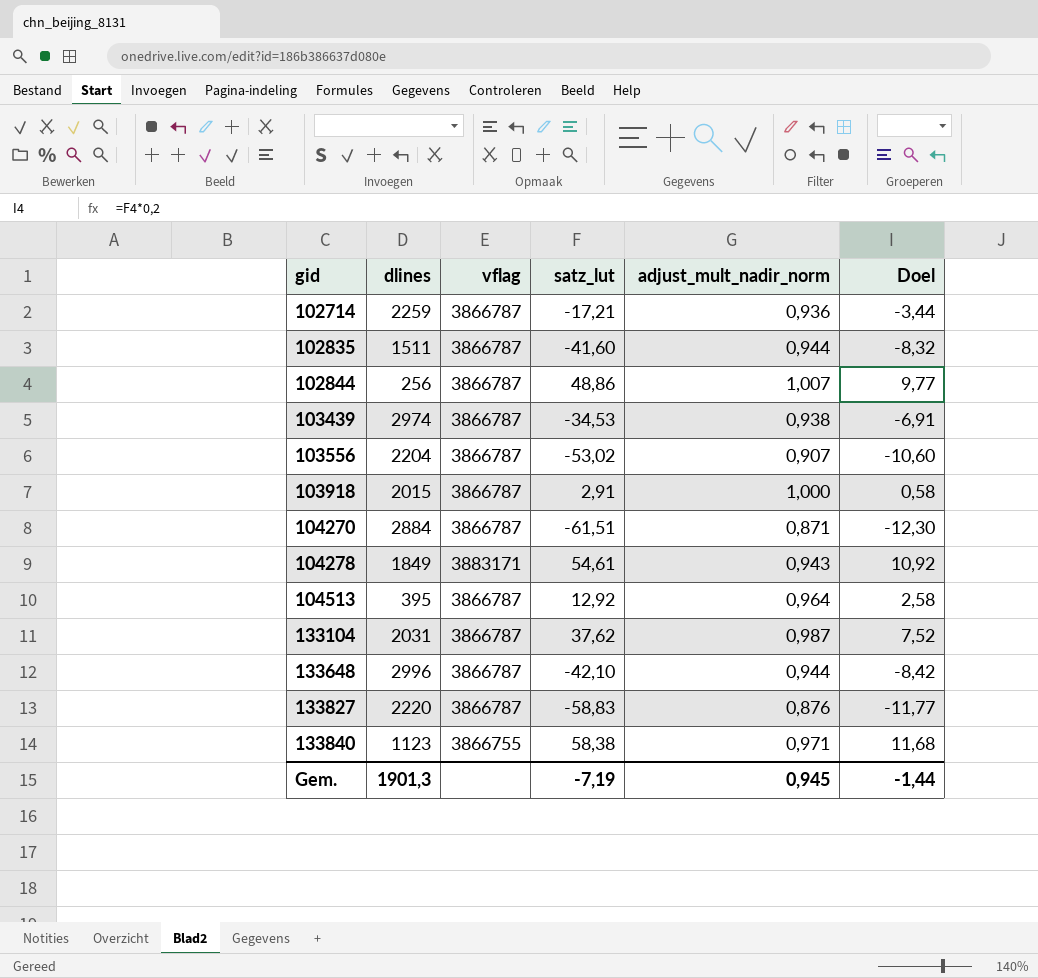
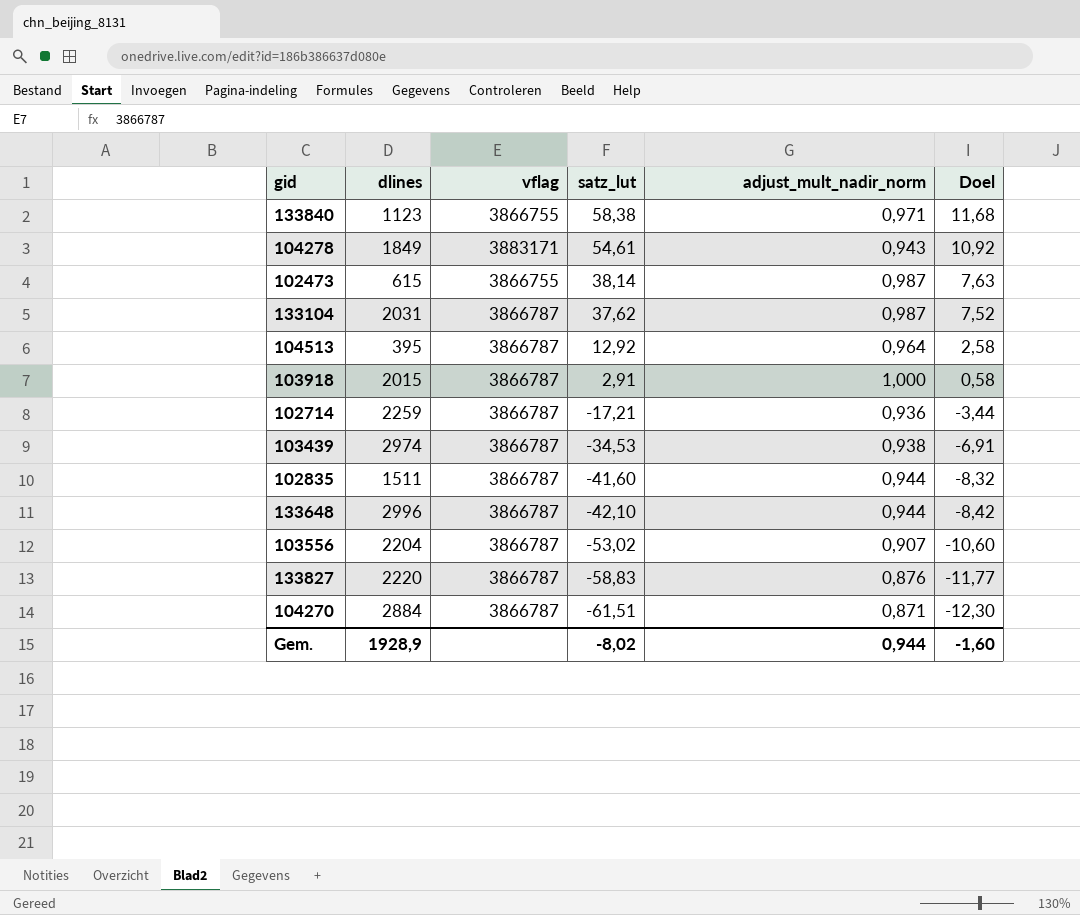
row order: gid ascending -> satz_lut descending
row 102844: 256 | 3866787 | 48,86 | 1,007 | 9,77 -> none
row 102473: none -> 615 | 3866755 | 38,14 | 0,987 | 7,63
Gem. | dlines: 1901,3 -> 1928,9
Gem. | satz_lut: -7,19 -> -8,02
Gem. | adjust_mult_nadir_norm: 0,945 -> 0,944
Gem. | Doel: -1,44 -> -1,60

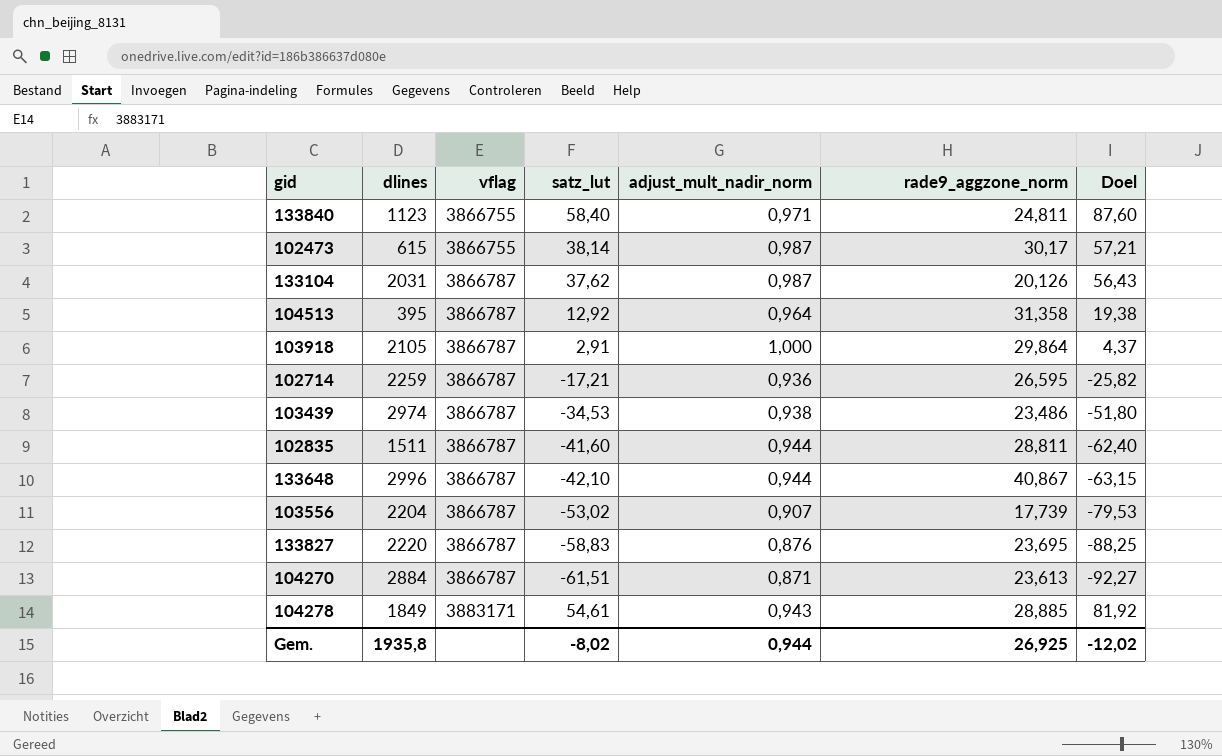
row order: satz_lut descending -> vflag ascending
column rade9_aggzone_norm | position: none -> 6
column Doel | formula: [satz_lut] * 0,2 -> [satz_lut] * 1,5
133840 | satz_lut: 58,38 -> 58,40
103918 | dlines: 2015 -> 2105
Gem. | dlines: 1928,9 -> 1935,8
Gem. | Doel: -1,60 -> -12,02

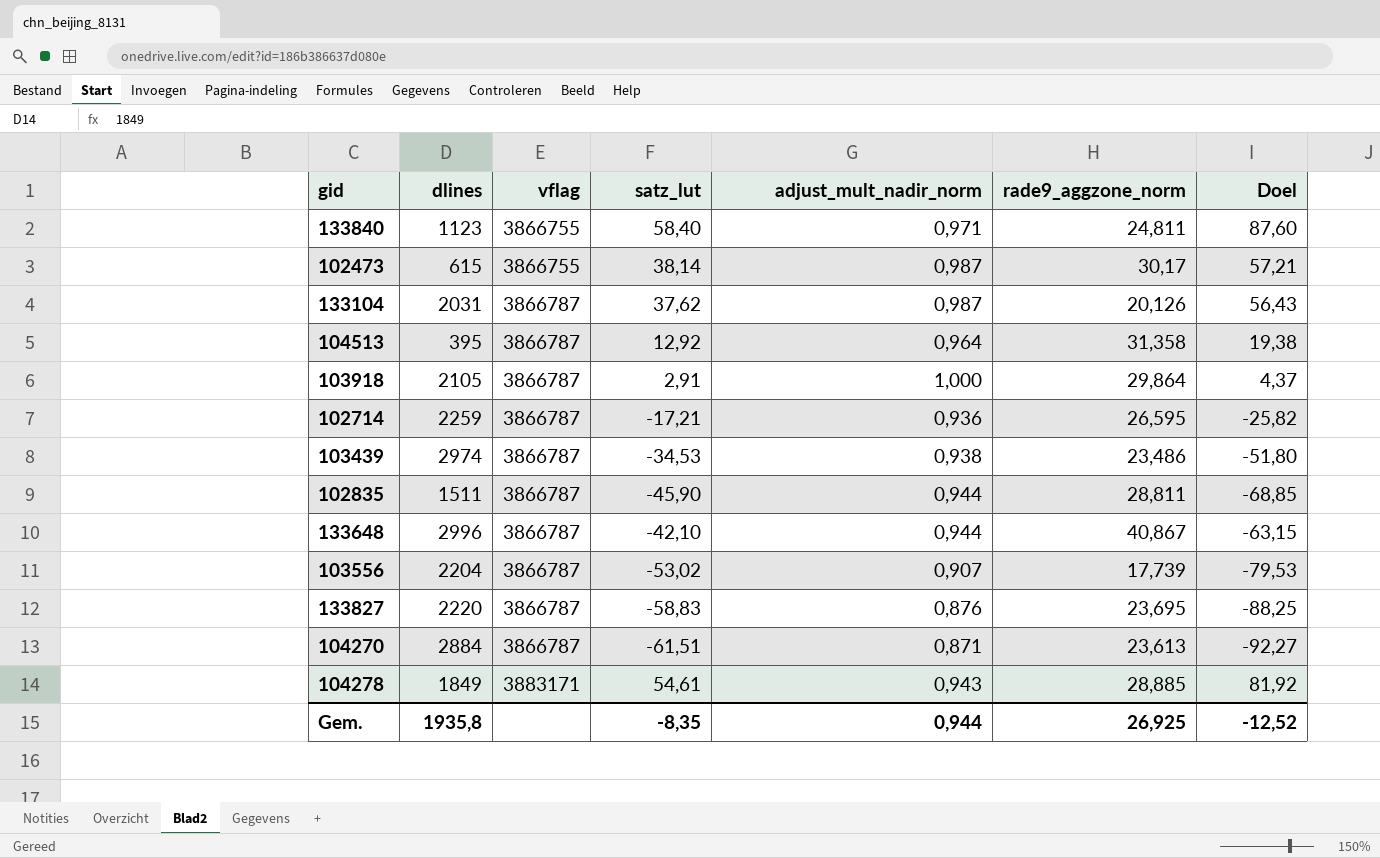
102835 | satz_lut: -41,60 -> -45,90
102835 | Doel: -62,40 -> -68,85
Gem. | satz_lut: -8,02 -> -8,35
Gem. | Doel: -12,02 -> -12,52

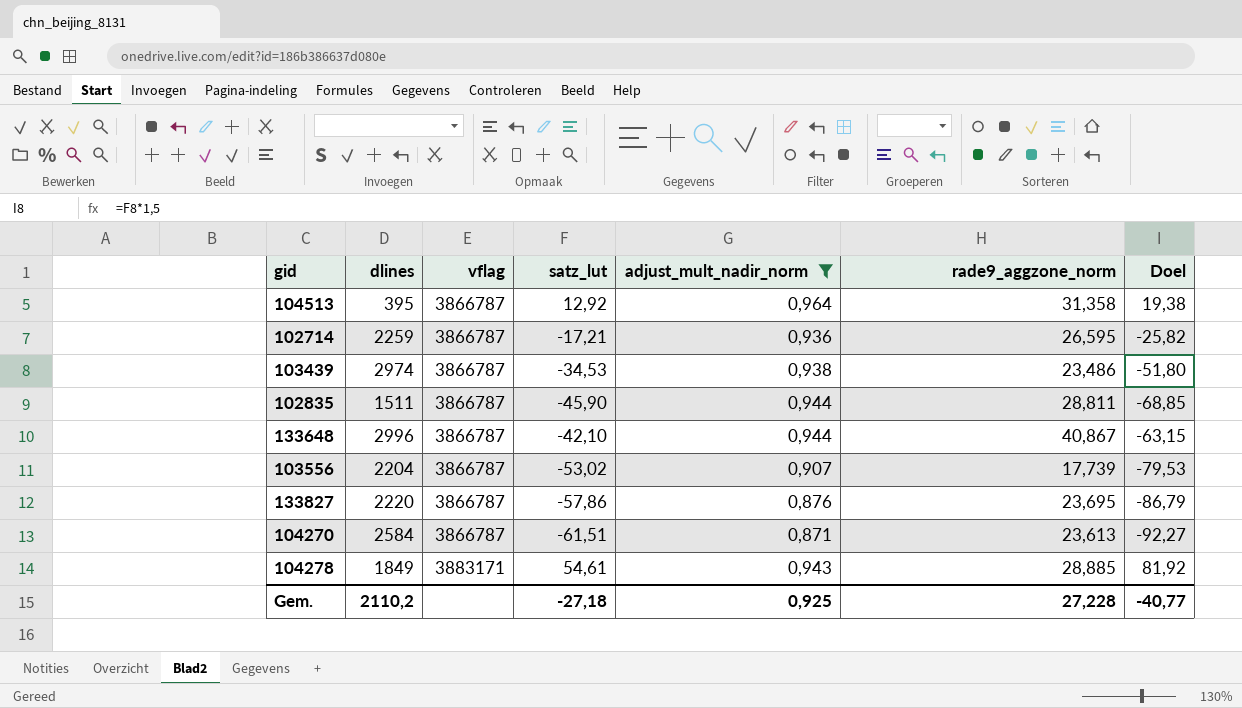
filter: none -> adjust_mult_nadir_norm <= 0,964
133827 | satz_lut: -58,83 -> -57,86
133827 | Doel: -88,25 -> -86,79
104270 | dlines: 2884 -> 2584
Gem. | dlines: 1935,8 -> 2110,2
Gem. | satz_lut: -8,35 -> -27,18
Gem. | adjust_mult_nadir_norm: 0,944 -> 0,925
Gem. | rade9_aggzone_norm: 26,925 -> 27,228
Gem. | Doel: -12,52 -> -40,77

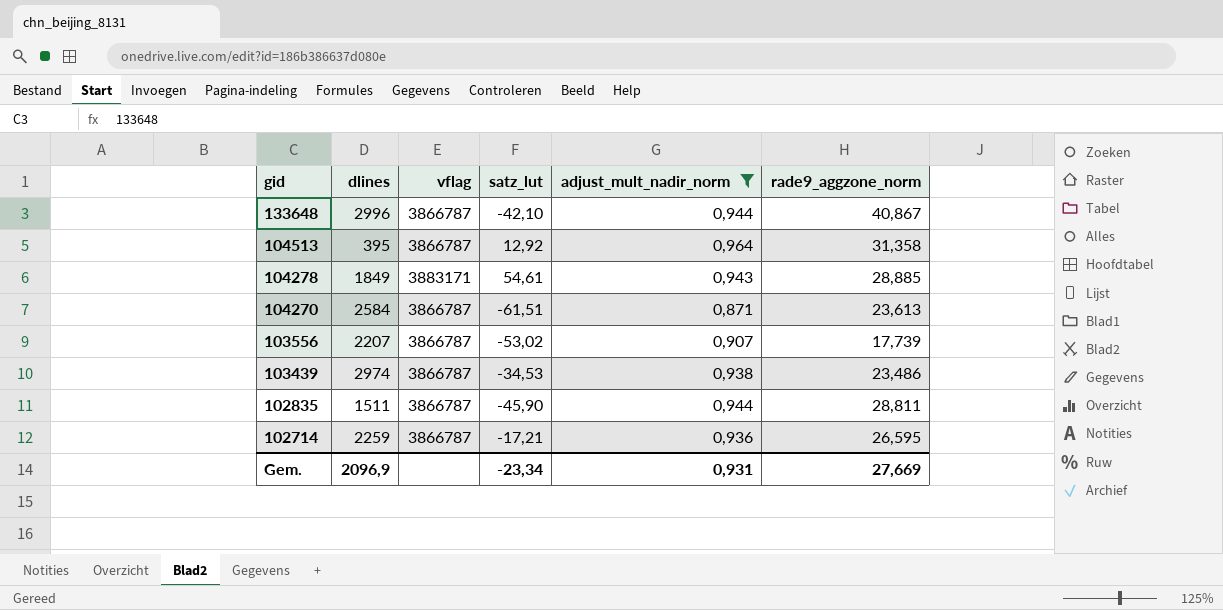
row order: vflag ascending -> gid descending
column Doel | formula: [satz_lut] * 1,5 -> none
row 133827: 2220 | 3866787 | -57,86 | 0,876 | 23,695 | -86,79 -> none
103556 | dlines: 2204 -> 2207
Gem. | dlines: 2110,2 -> 2096,9
Gem. | satz_lut: -27,18 -> -23,34
Gem. | adjust_mult_nadir_norm: 0,925 -> 0,931
Gem. | rade9_aggzone_norm: 27,228 -> 27,669

